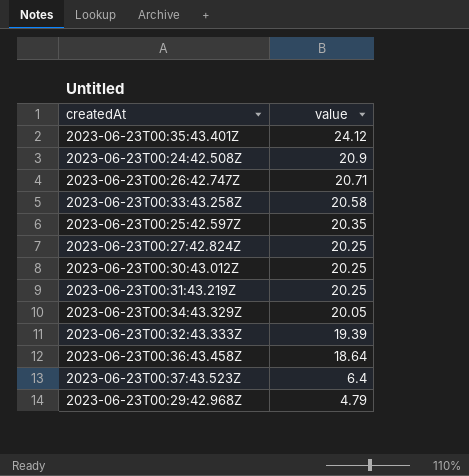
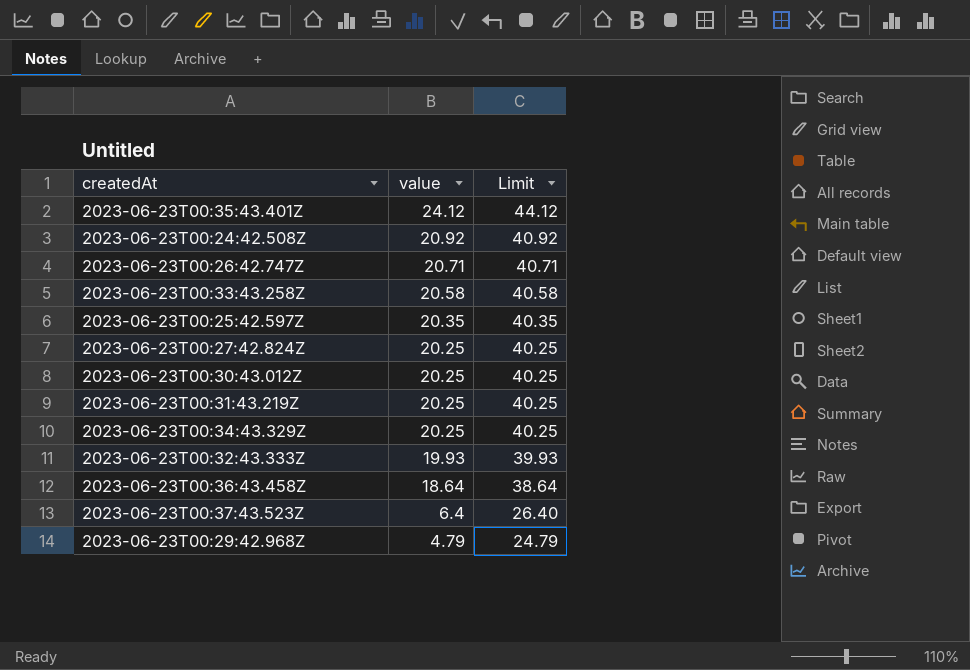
column Limit | formula: none -> [value] + 20
2023-06-23T00:24:42.508Z | value: 20.9 -> 20.92
2023-06-23T00:34:43.329Z | value: 20.05 -> 20.25
2023-06-23T00:32:43.333Z | value: 19.39 -> 19.93

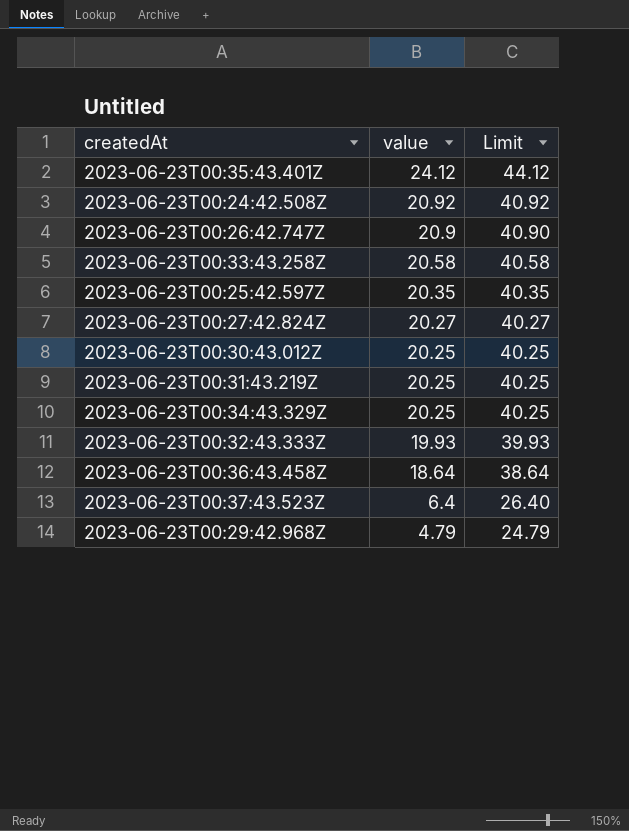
2023-06-23T00:26:42.747Z | value: 20.71 -> 20.9
2023-06-23T00:26:42.747Z | Limit: 40.71 -> 40.90
2023-06-23T00:27:42.824Z | value: 20.25 -> 20.27
2023-06-23T00:27:42.824Z | Limit: 40.25 -> 40.27

